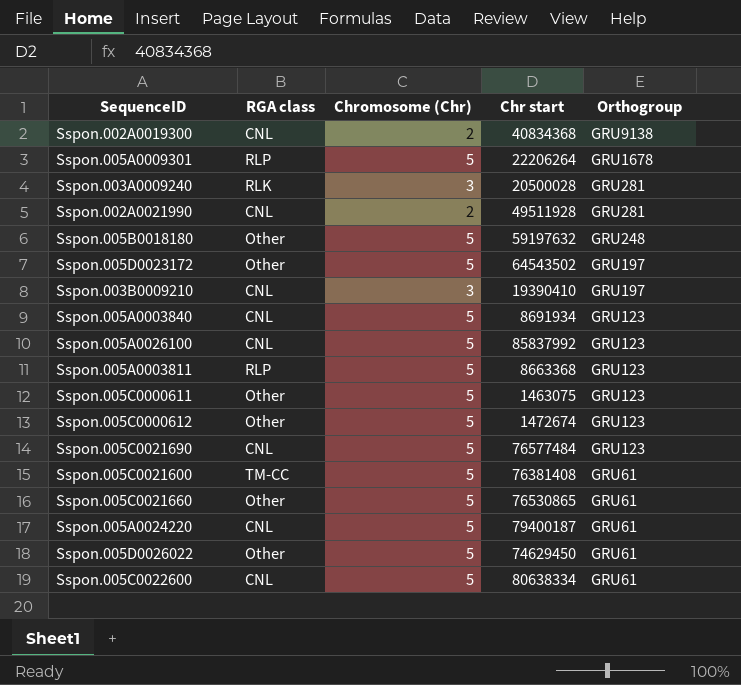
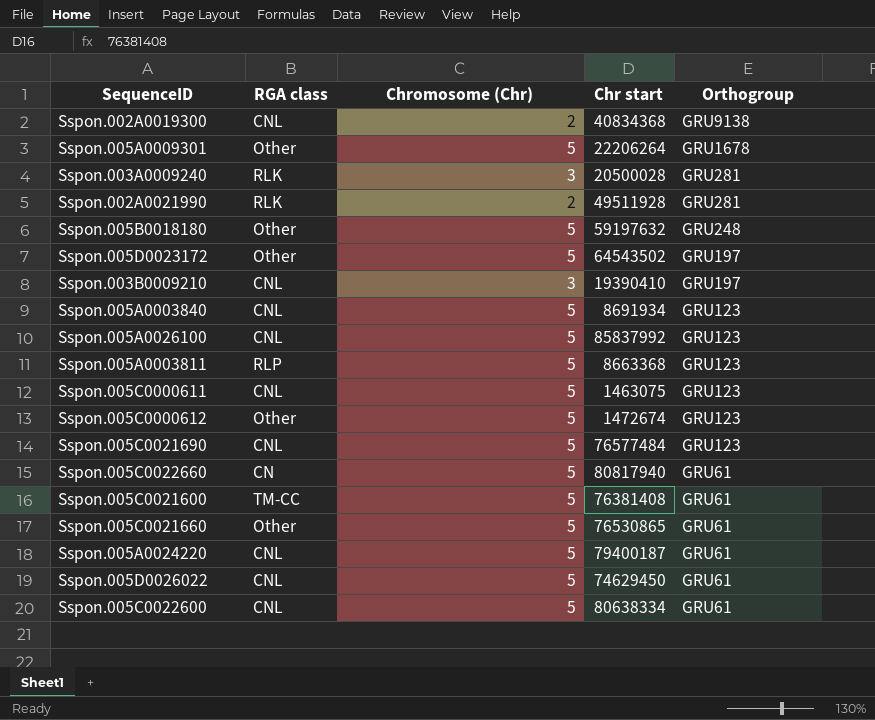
Sspon.005A0009301 | RGA class: RLP -> Other
Sspon.002A0021990 | RGA class: CNL -> RLK
Sspon.005C0000611 | RGA class: Other -> CNL
row Sspon.005C0022660: none -> CN | 5 | 80817940 | GRU61
Sspon.005D0026022 | RGA class: Other -> CNL

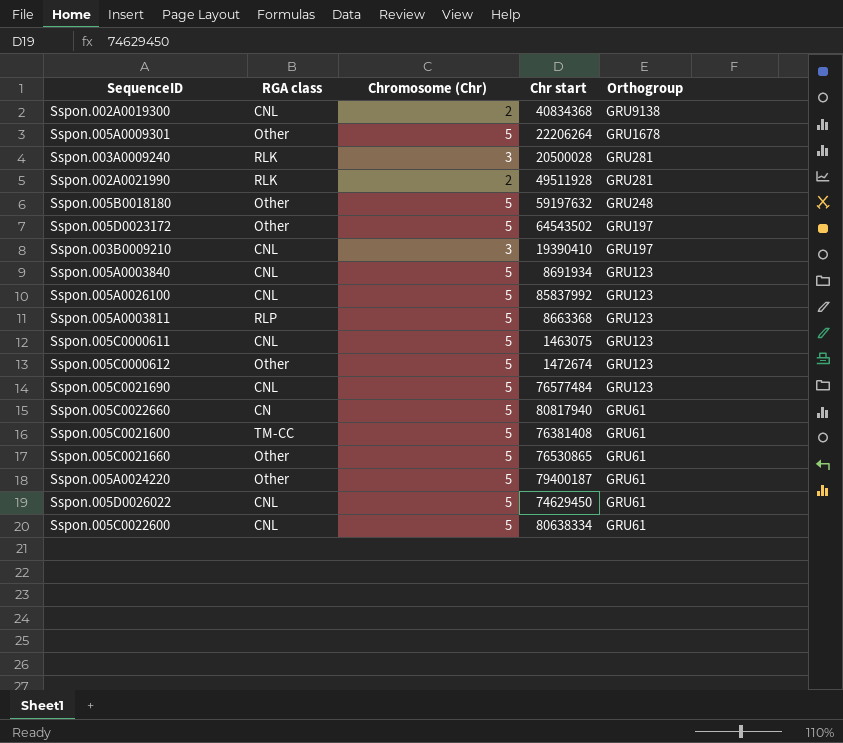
Sspon.005A0024220 | RGA class: CNL -> Other

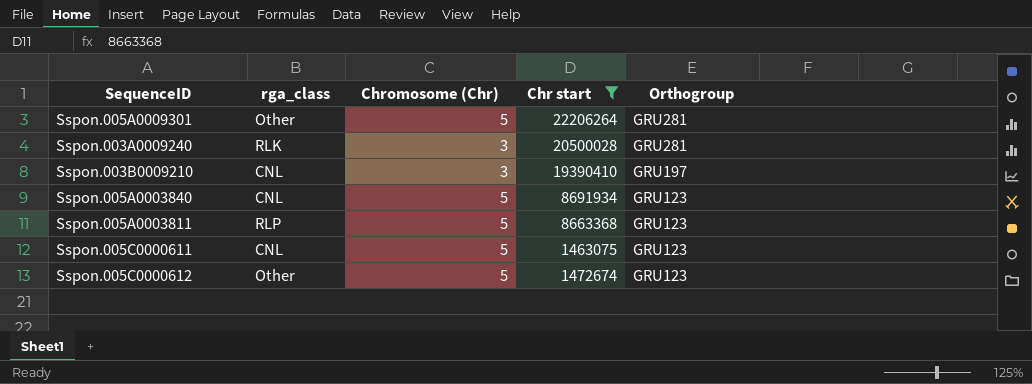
filter: none -> Chr start <= 22206264
column name: RGA class -> rga_class
Sspon.005A0009301 | Orthogroup: GRU1678 -> GRU281

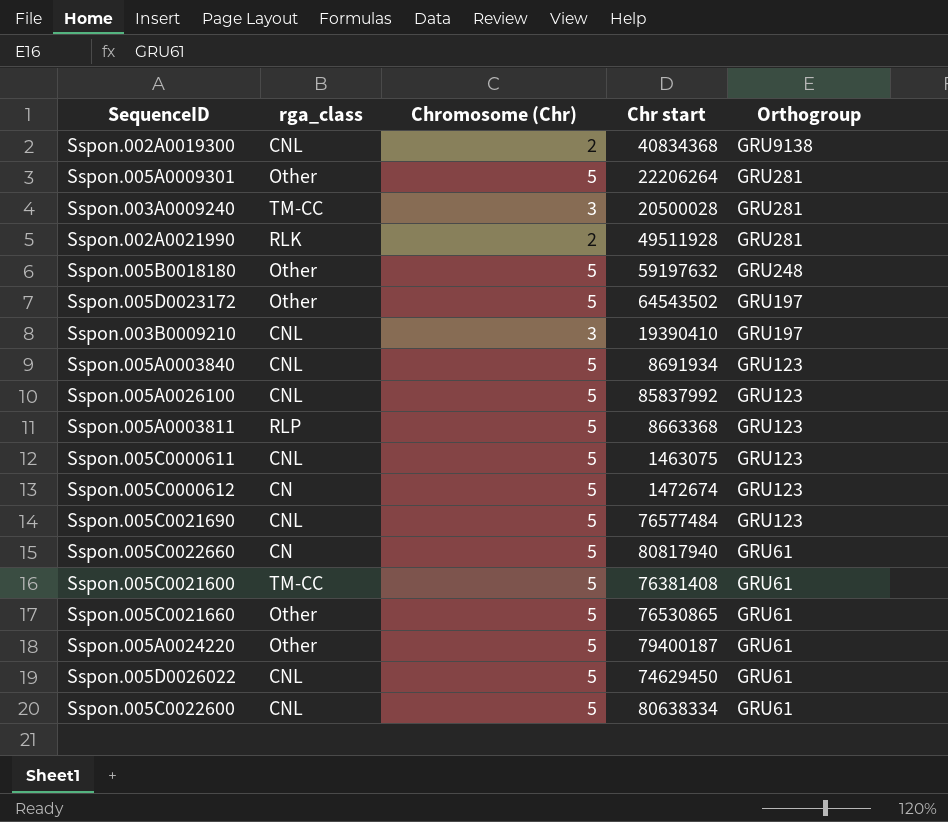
filter: Chr start <= 22206264 -> none
Sspon.003A0009240 | rga_class: RLK -> TM-CC
Sspon.005C0000612 | rga_class: Other -> CN

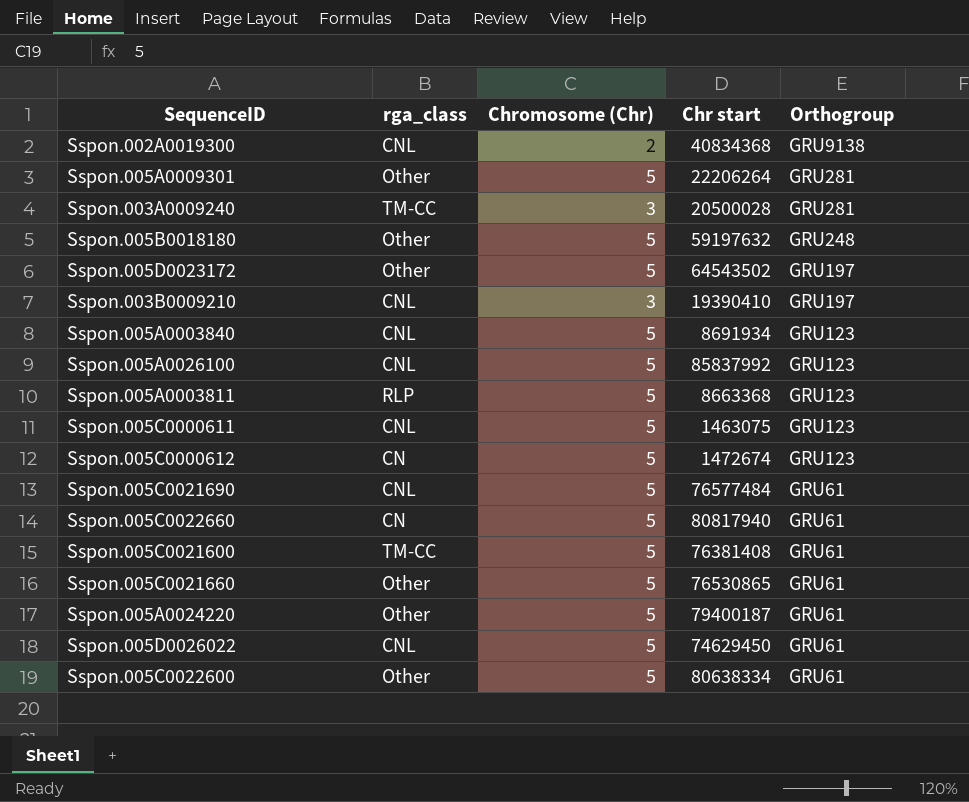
row Sspon.002A0021990: RLK | 2 | 49511928 | GRU281 -> none
Sspon.005C0021690 | Orthogroup: GRU123 -> GRU61
Sspon.005C0022600 | rga_class: CNL -> Other

